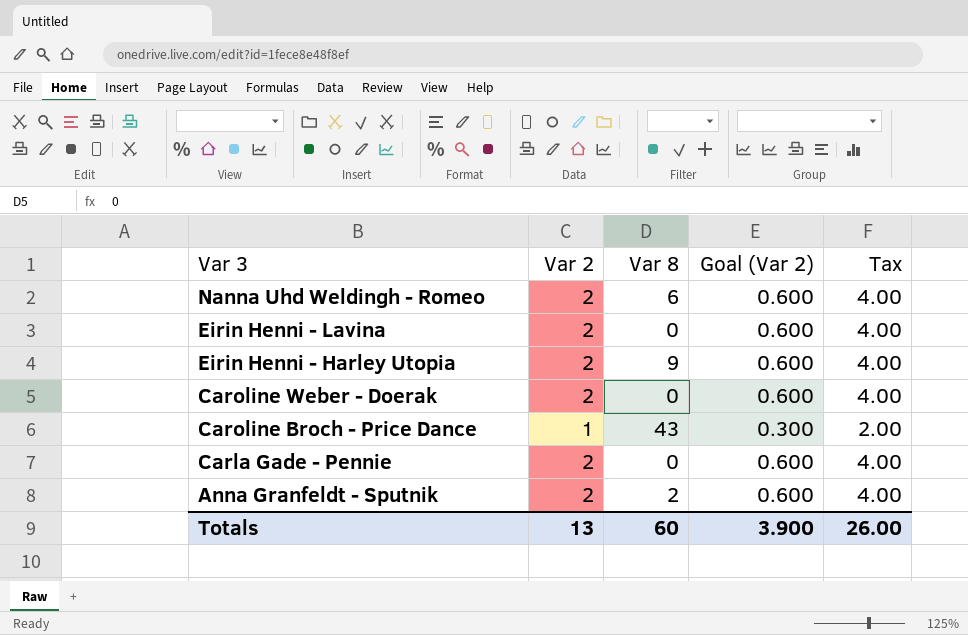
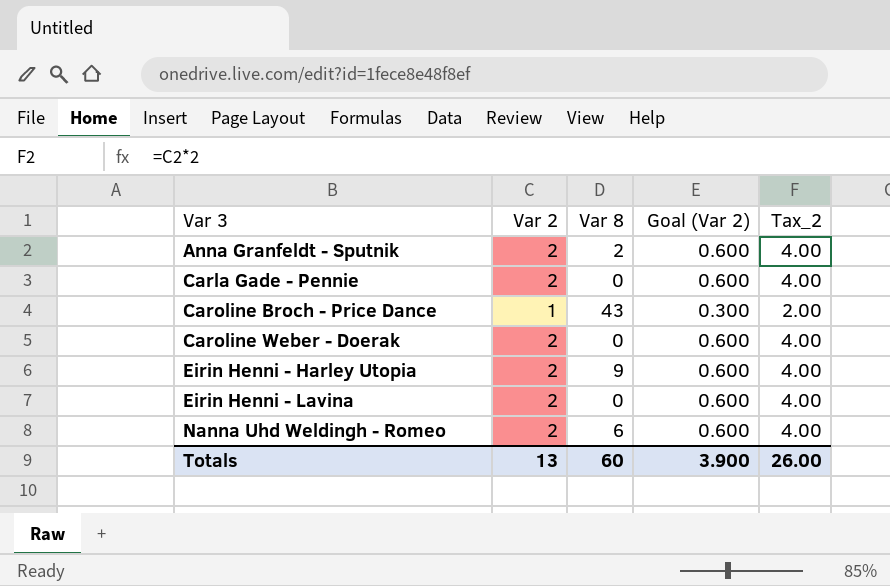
row order: Var 3 descending -> Var 3 ascending
column name: Tax -> Tax_2

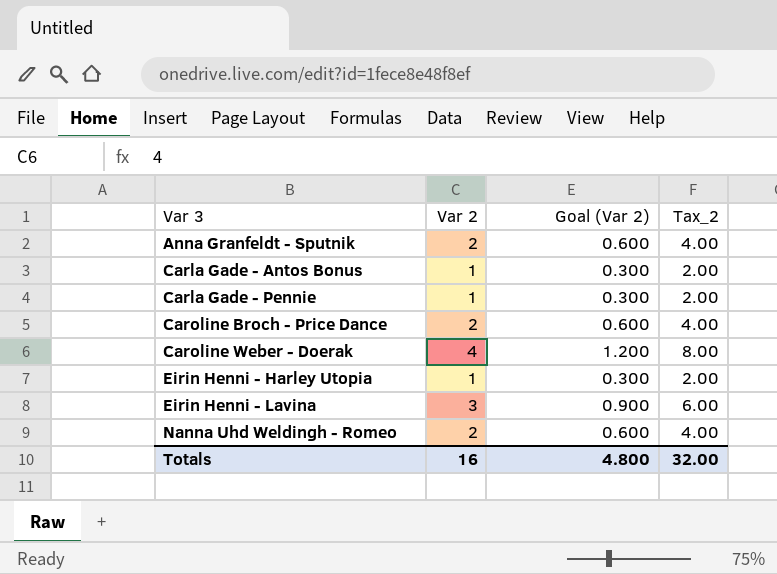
column Var 8 | position: 3 -> none
row Carla Gade - Antos Bonus: none -> 1 | 0.300 | 2.00
Carla Gade - Pennie | Var 2: 2 -> 1
Carla Gade - Pennie | Goal (Var 2): 0.600 -> 0.300
Carla Gade - Pennie | Tax_2: 4.00 -> 2.00
Caroline Broch - Price Dance | Var 2: 1 -> 2
Caroline Broch - Price Dance | Goal (Var 2): 0.300 -> 0.600
Caroline Broch - Price Dance | Tax_2: 2.00 -> 4.00
Caroline Weber - Doerak | Var 2: 2 -> 4
Caroline Weber - Doerak | Goal (Var 2): 0.600 -> 1.200
Caroline Weber - Doerak | Tax_2: 4.00 -> 8.00
Eirin Henni - Harley Utopia | Var 2: 2 -> 1
Eirin Henni - Harley Utopia | Goal (Var 2): 0.600 -> 0.300
Eirin Henni - Harley Utopia | Tax_2: 4.00 -> 2.00
Eirin Henni - Lavina | Var 2: 2 -> 3
Eirin Henni - Lavina | Goal (Var 2): 0.600 -> 0.900
Eirin Henni - Lavina | Tax_2: 4.00 -> 6.00
Totals | Var 2: 13 -> 16
Totals | Goal (Var 2): 3.900 -> 4.800
Totals | Tax_2: 26.00 -> 32.00

